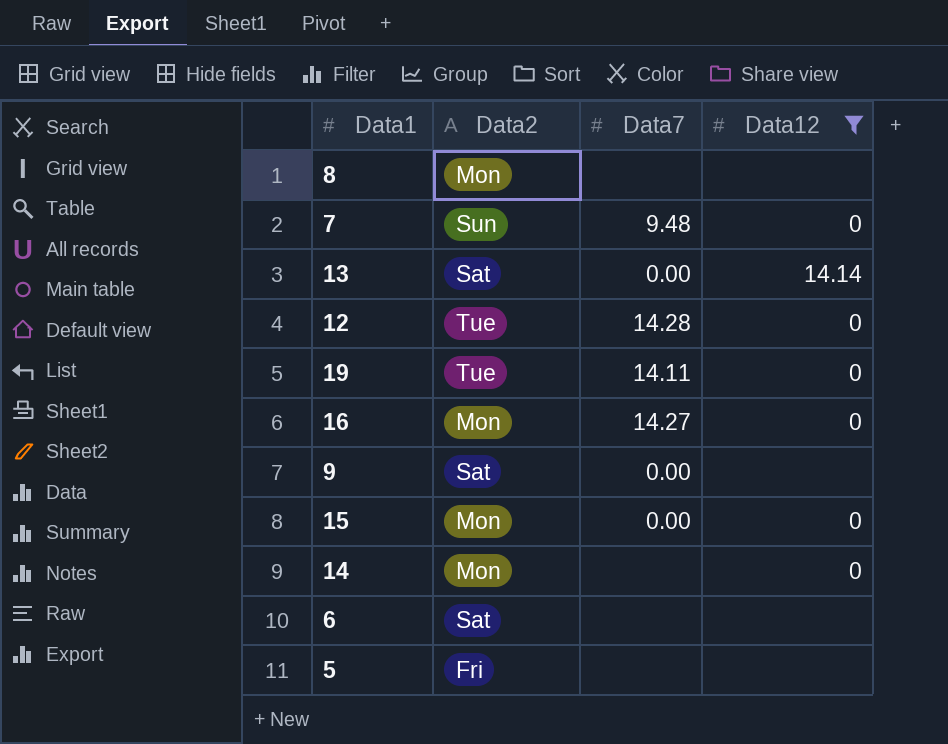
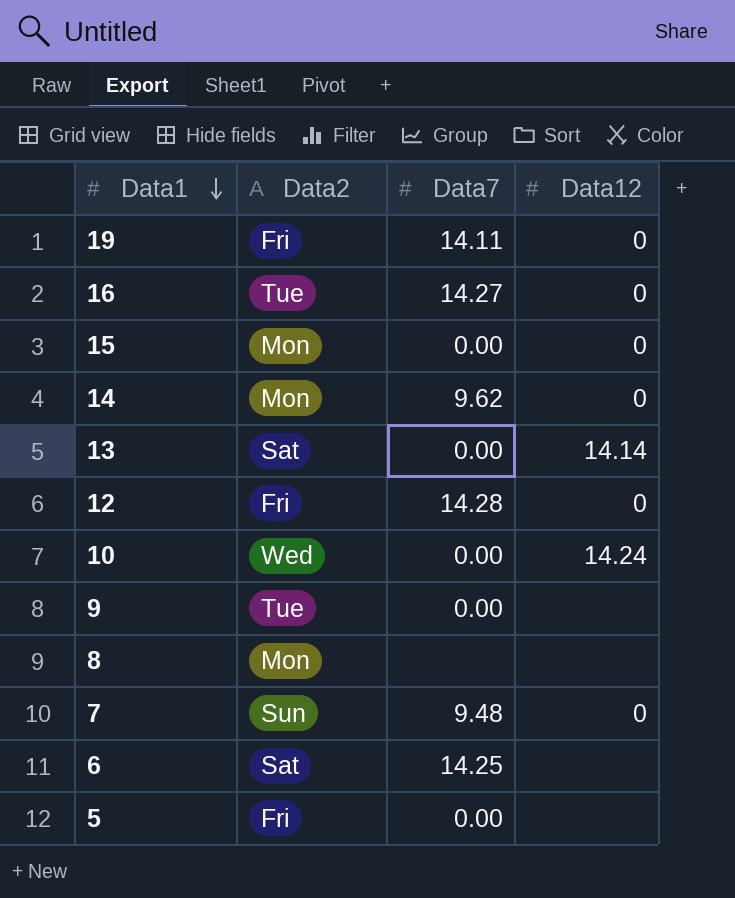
filter: Data12 != 14.24 -> none
row order: none -> Data1 descending
19 | Data2: Tue -> Fri
16 | Data2: Mon -> Tue
14 | Data7: none -> 9.62
12 | Data2: Tue -> Fri
9 | Data2: Sat -> Tue
6 | Data7: none -> 14.25
5 | Data7: none -> 0.00

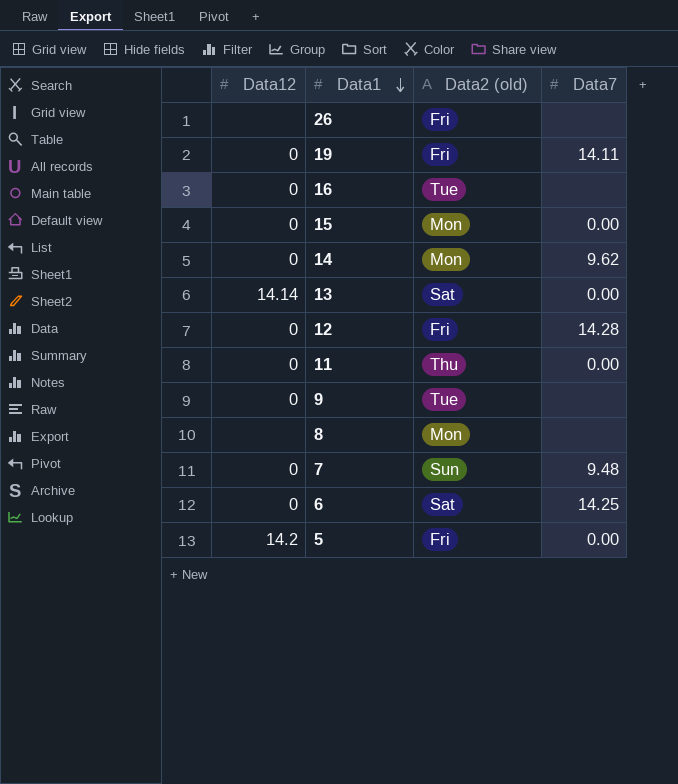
column Data12 | position: 4 -> 1
column name: Data2 -> Data2 (old)
row 10: Wed | 0.00 | 14.24 -> none
row 26: none -> none | Fri | none
16 | Data7: 14.27 -> none
row 11: none -> 0 | Thu | 0.00
9 | Data12: none -> 0
9 | Data7: 0.00 -> none
6 | Data12: none -> 0
5 | Data12: none -> 14.2

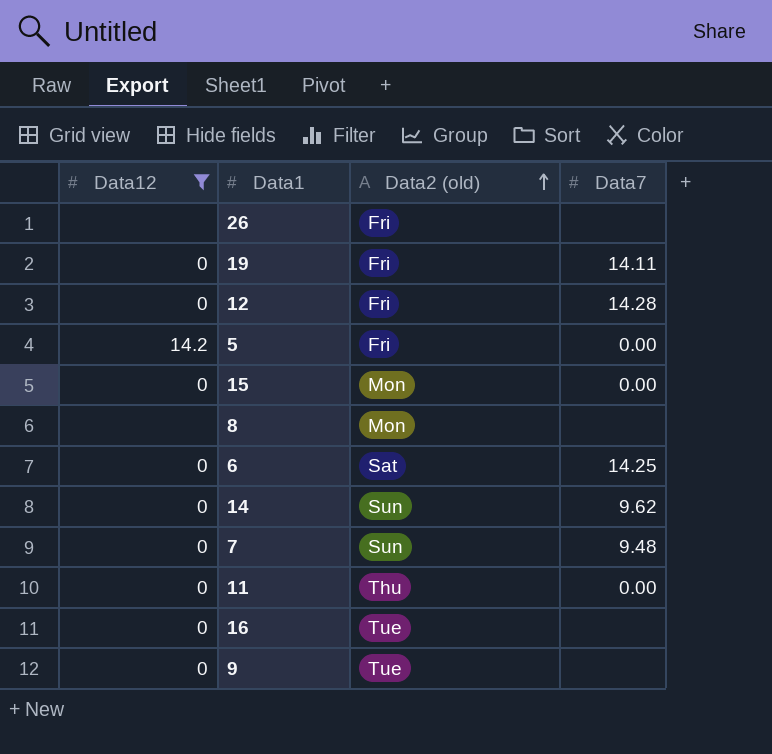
filter: none -> Data12 != 14.14
row order: Data1 descending -> Data2 (old) ascending
14 | Data2 (old): Mon -> Sun

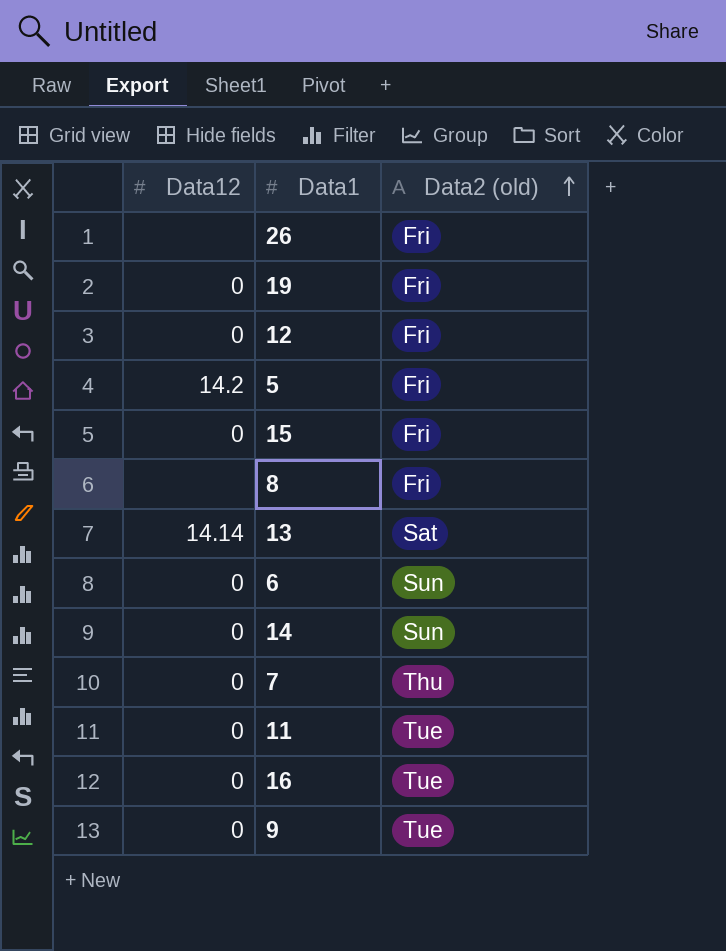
filter: Data12 != 14.14 -> none
column Data7 | position: 4 -> none
15 | Data2 (old): Mon -> Fri
8 | Data2 (old): Mon -> Fri
6 | Data2 (old): Sat -> Sun
7 | Data2 (old): Sun -> Thu
11 | Data2 (old): Thu -> Tue

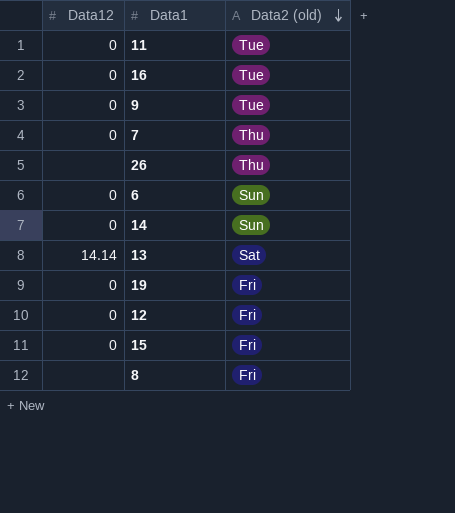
row order: Data2 (old) ascending -> Data2 (old) descending
row 5: 14.2 | Fri -> none
26 | Data2 (old): Fri -> Thu

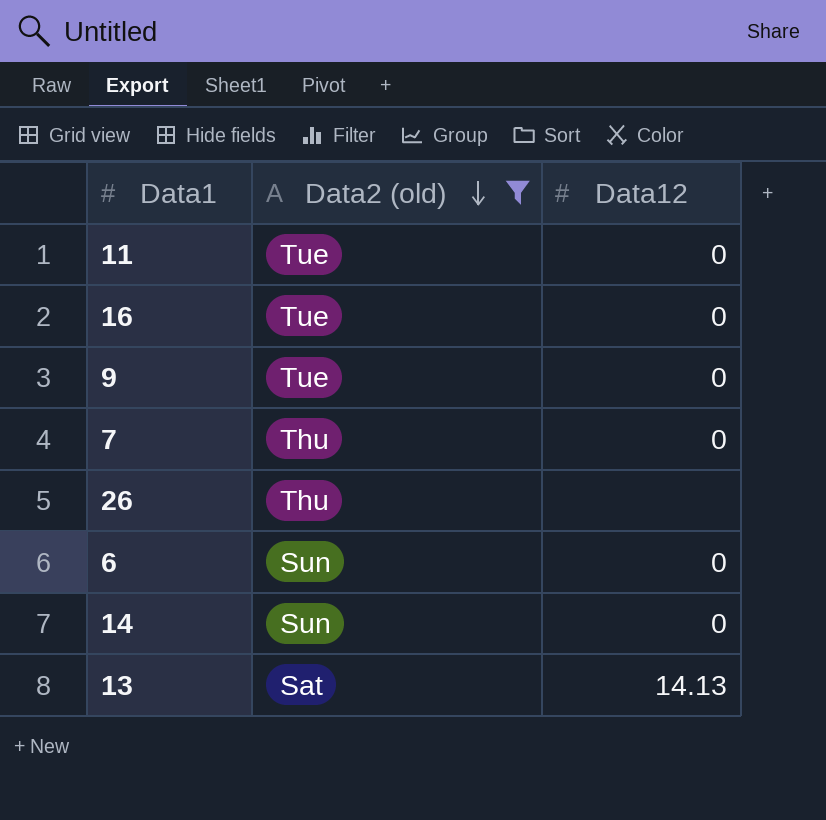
filter: none -> Data2 (old) != Fri
column Data12 | position: 1 -> 3
13 | Data12: 14.14 -> 14.13

